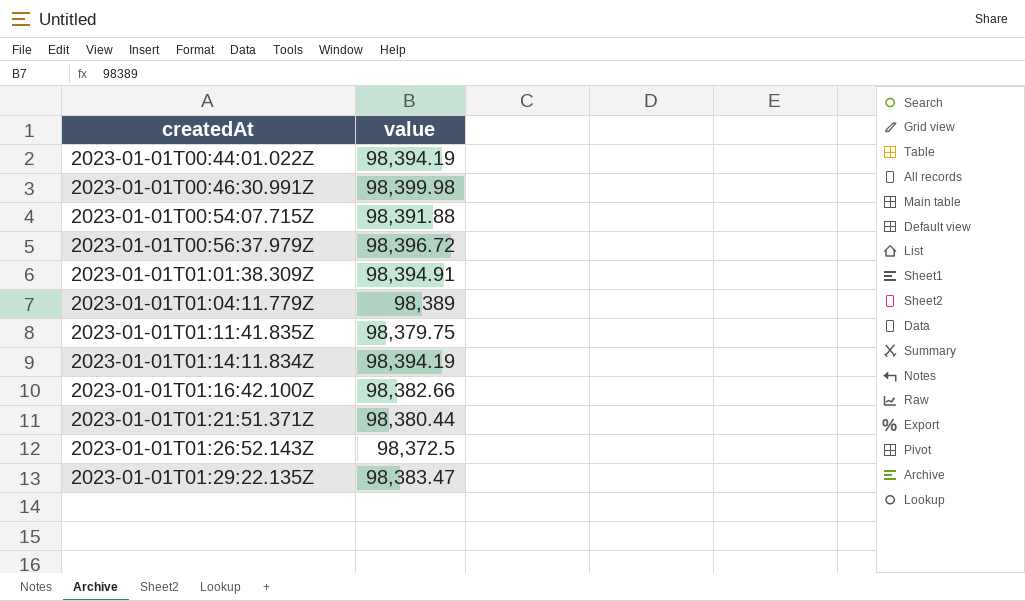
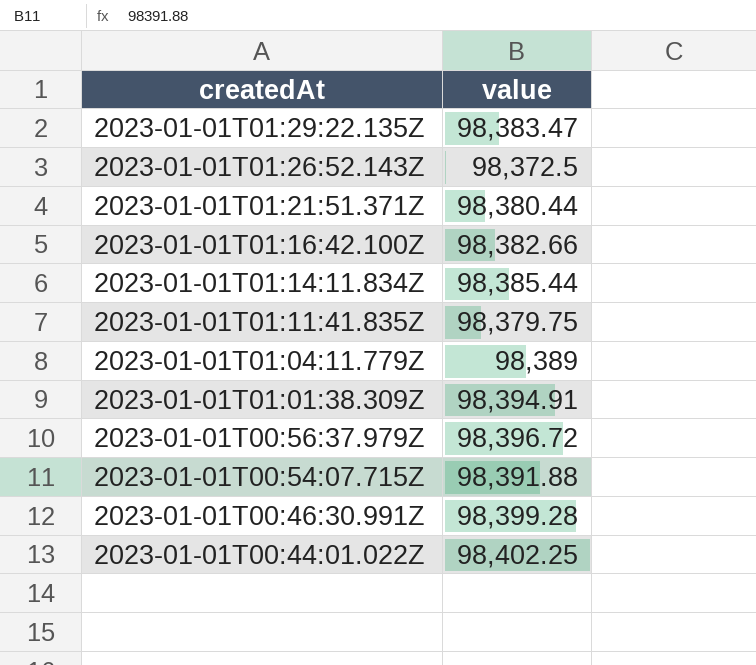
row order: createdAt ascending -> createdAt descending
2023-01-01T01:14:11.834Z | value: 98,394.19 -> 98,385.44
2023-01-01T00:46:30.991Z | value: 98,399.98 -> 98,399.28
2023-01-01T00:44:01.022Z | value: 98,394.19 -> 98,402.25

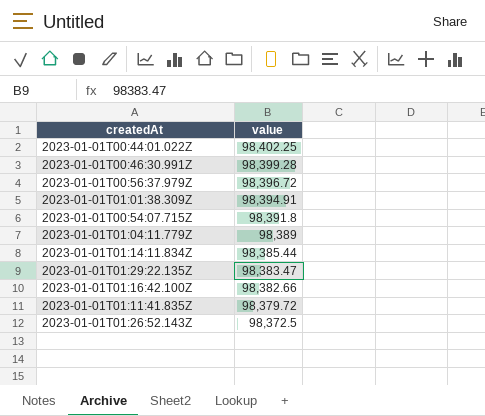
row order: createdAt descending -> value descending
row 2023-01-01T01:21:51.371Z: 98,380.44 -> none
2023-01-01T00:54:07.715Z | value: 98,391.88 -> 98,391.8
2023-01-01T01:11:41.835Z | value: 98,379.75 -> 98,379.72

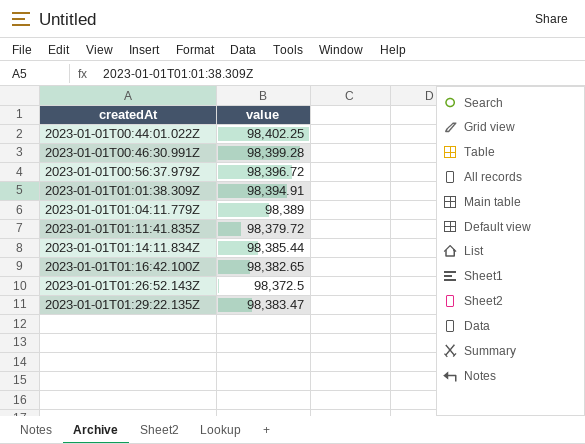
row order: value descending -> createdAt ascending
row 2023-01-01T00:54:07.715Z: 98,391.8 -> none
2023-01-01T01:16:42.100Z | value: 98,382.66 -> 98,382.65

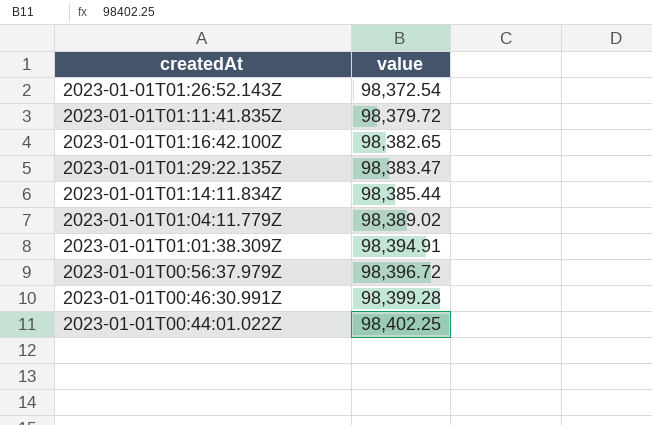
row order: createdAt ascending -> value ascending
2023-01-01T01:26:52.143Z | value: 98,372.5 -> 98,372.54
2023-01-01T01:04:11.779Z | value: 98,389 -> 98,389.02

